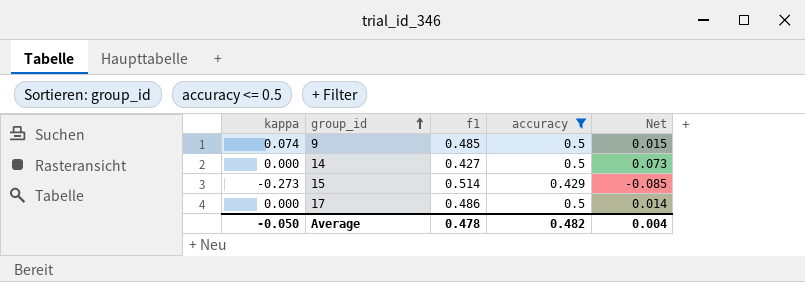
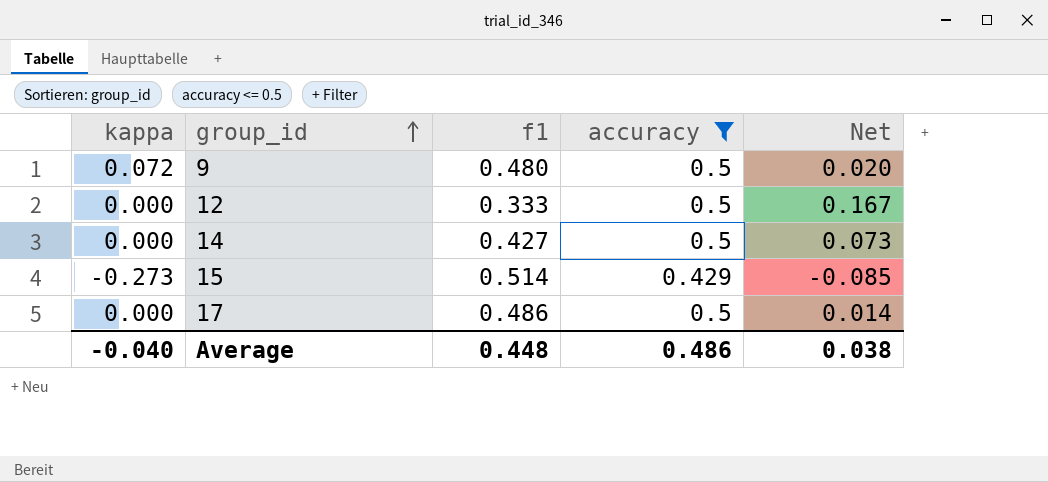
9 | kappa: 0.074 -> 0.072
9 | f1: 0.485 -> 0.480
9 | Net: 0.015 -> 0.020
row 12: none -> 0.000 | 0.333 | 0.5 | 0.167
Average | kappa: -0.050 -> -0.040
Average | f1: 0.478 -> 0.448
Average | accuracy: 0.482 -> 0.486
Average | Net: 0.004 -> 0.038

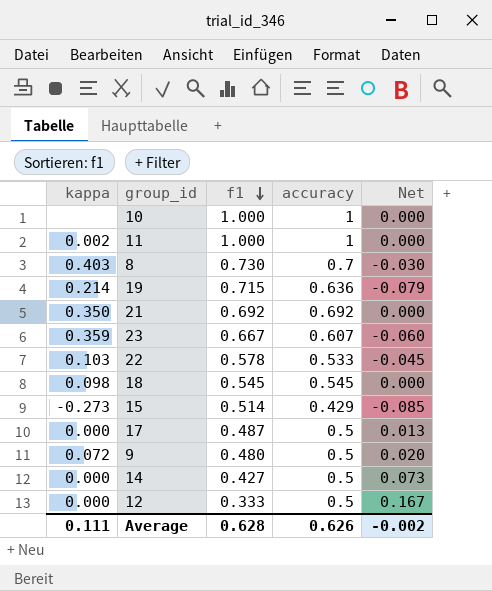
filter: accuracy <= 0.5 -> none
row order: group_id ascending -> f1 descending
17 | f1: 0.486 -> 0.487
17 | Net: 0.014 -> 0.013
Average | kappa: -0.040 -> 0.111
Average | f1: 0.448 -> 0.628
Average | accuracy: 0.486 -> 0.626
Average | Net: 0.038 -> -0.002

